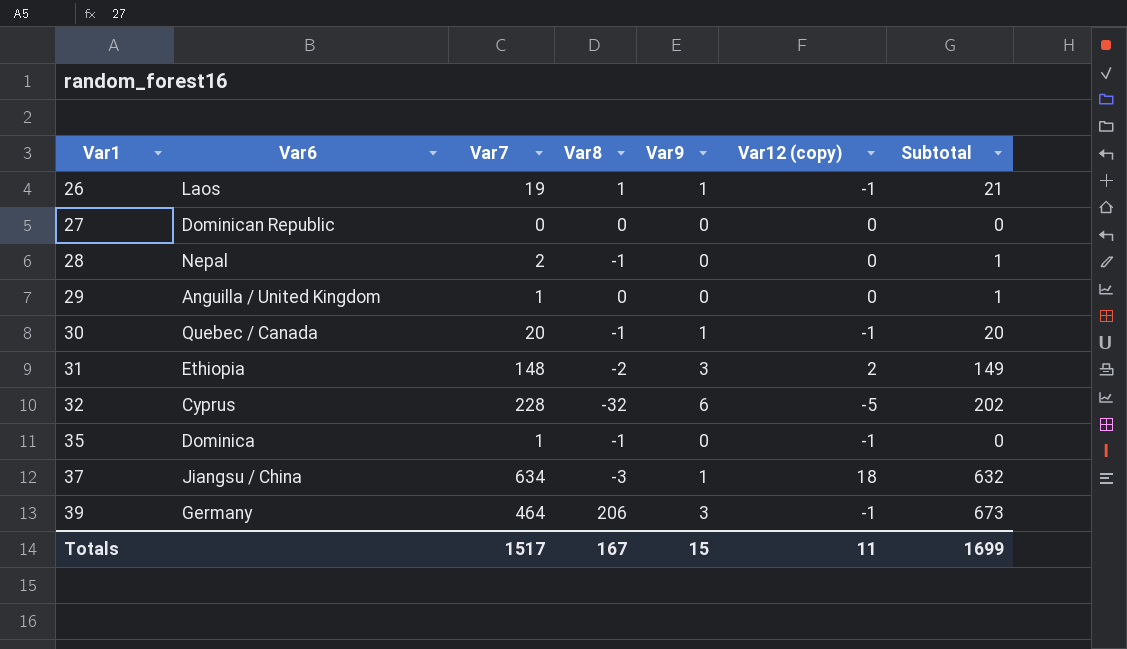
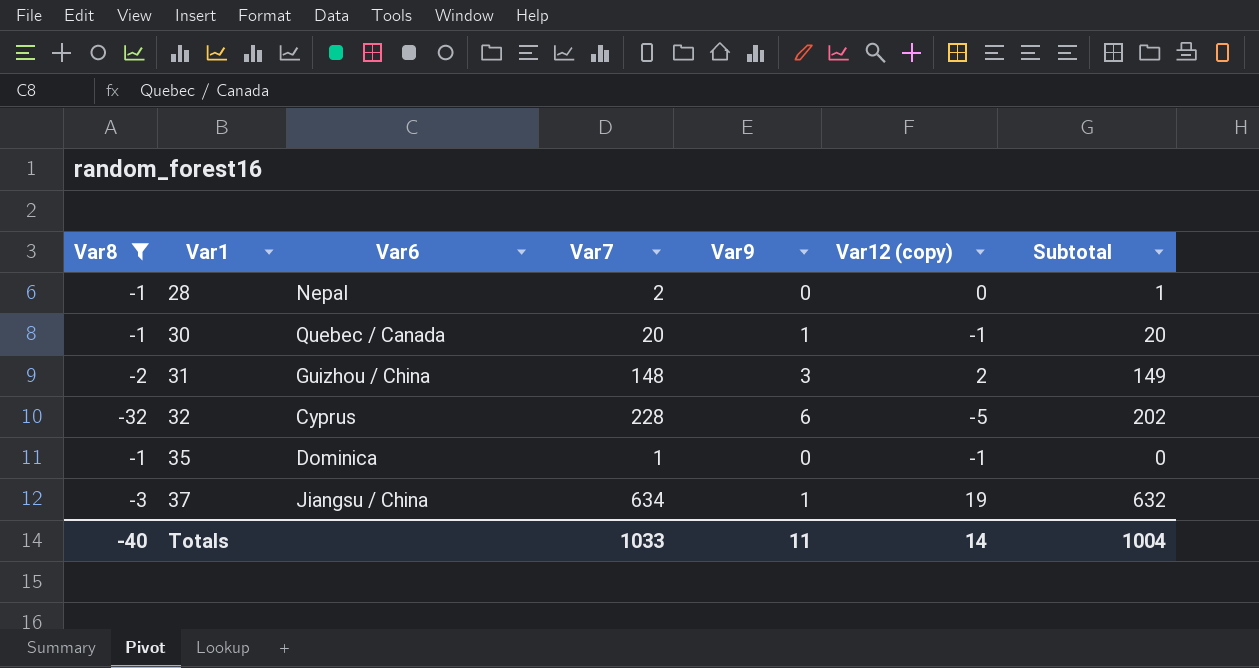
filter: none -> Var8 <= -1
column Var8 | position: 4 -> 1
31 | Var6: Ethiopia -> Guizhou / China
37 | Var12 (copy): 18 -> 19
Totals | Var8: 167 -> -40
Totals | Var7: 1517 -> 1033
Totals | Var9: 15 -> 11
Totals | Var12 (copy): 11 -> 14
Totals | Subtotal: 1699 -> 1004

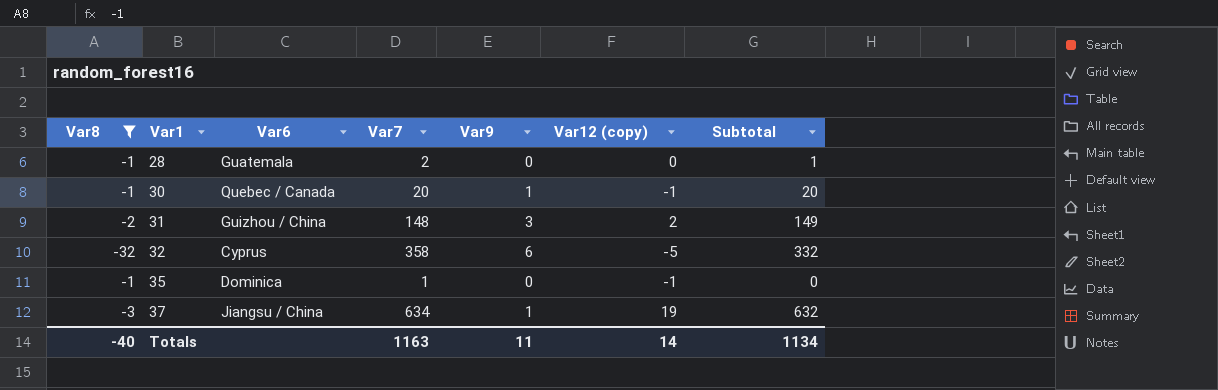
28 | Var6: Nepal -> Guatemala
32 | Var7: 228 -> 358
32 | Subtotal: 202 -> 332
Totals | Var7: 1033 -> 1163
Totals | Subtotal: 1004 -> 1134

